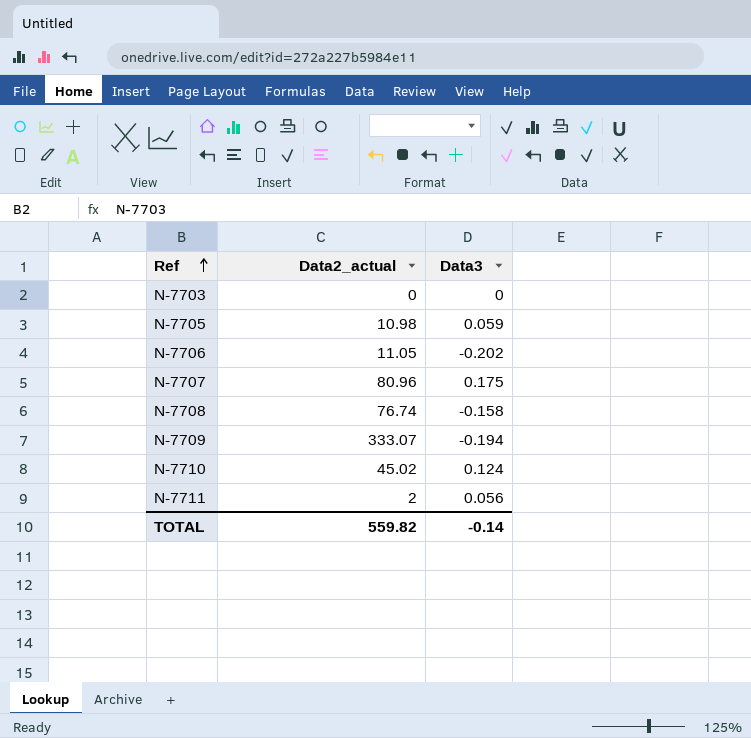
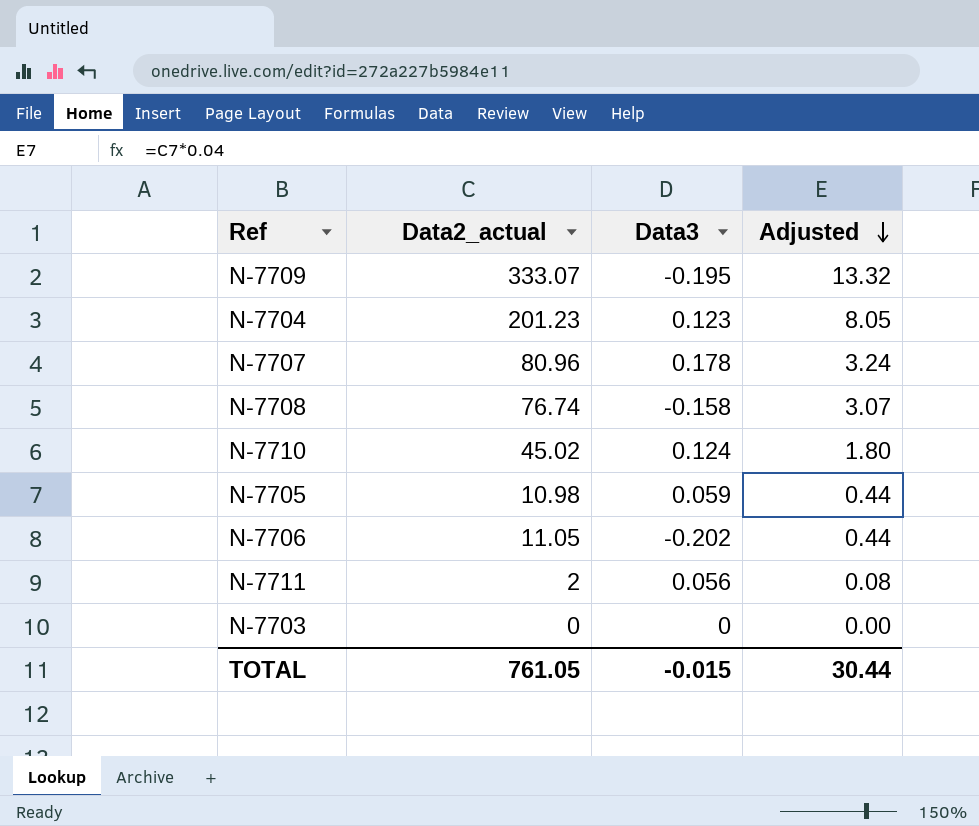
row order: Ref ascending -> Adjusted descending
column Adjusted | formula: none -> [Data2_actual] * 0.04
N-7709 | Data3: -0.194 -> -0.195
row N-7704: none -> 201.23 | 0.123 | 8.05
N-7707 | Data3: 0.175 -> 0.178
TOTAL | Data2_actual: 559.82 -> 761.05
TOTAL | Data3: -0.14 -> -0.015

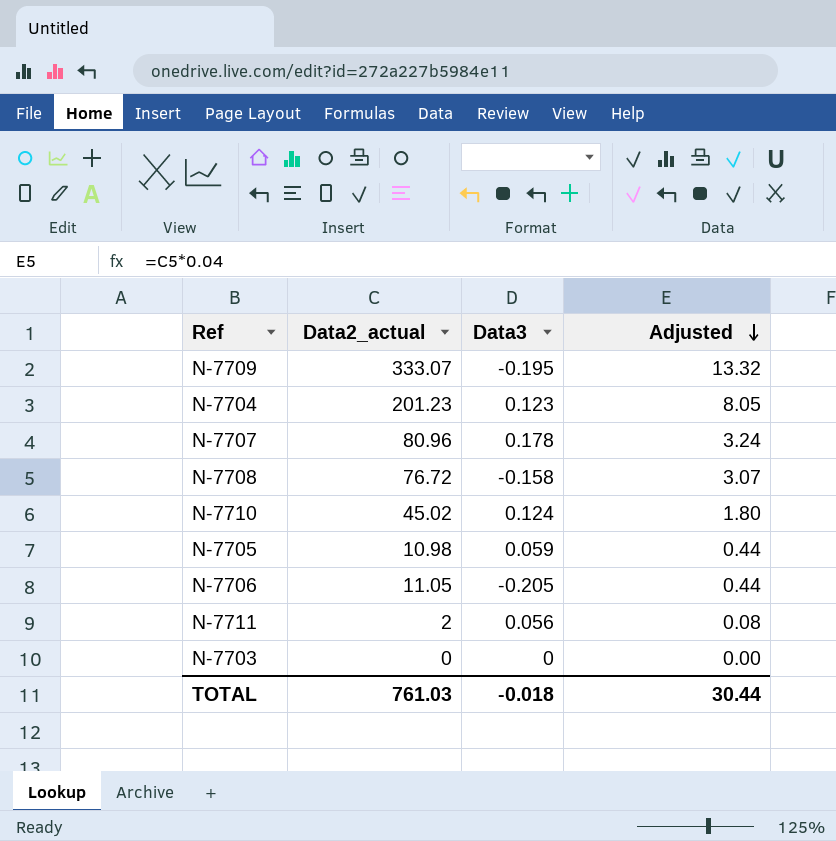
N-7708 | Data2_actual: 76.74 -> 76.72
N-7706 | Data3: -0.202 -> -0.205
TOTAL | Data2_actual: 761.05 -> 761.03
TOTAL | Data3: -0.015 -> -0.018

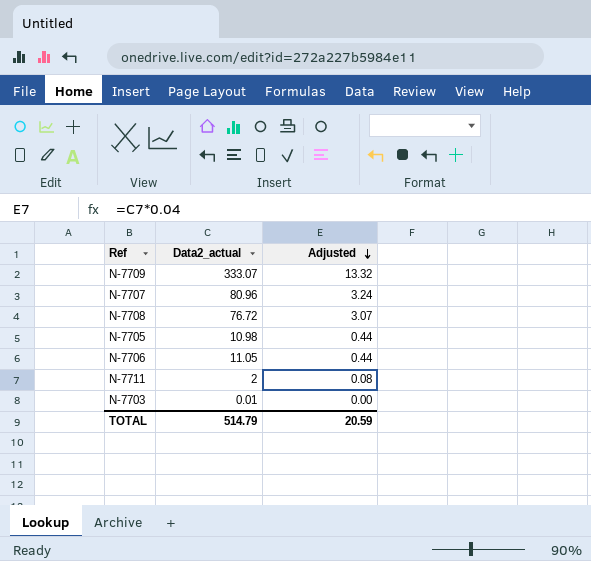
column Data3 | position: 3 -> none
row N-7704: 201.23 | 0.123 | 8.05 -> none
row N-7710: 45.02 | 0.124 | 1.80 -> none
N-7703 | Data2_actual: 0 -> 0.01
TOTAL | Data2_actual: 761.03 -> 514.79
TOTAL | Adjusted: 30.44 -> 20.59

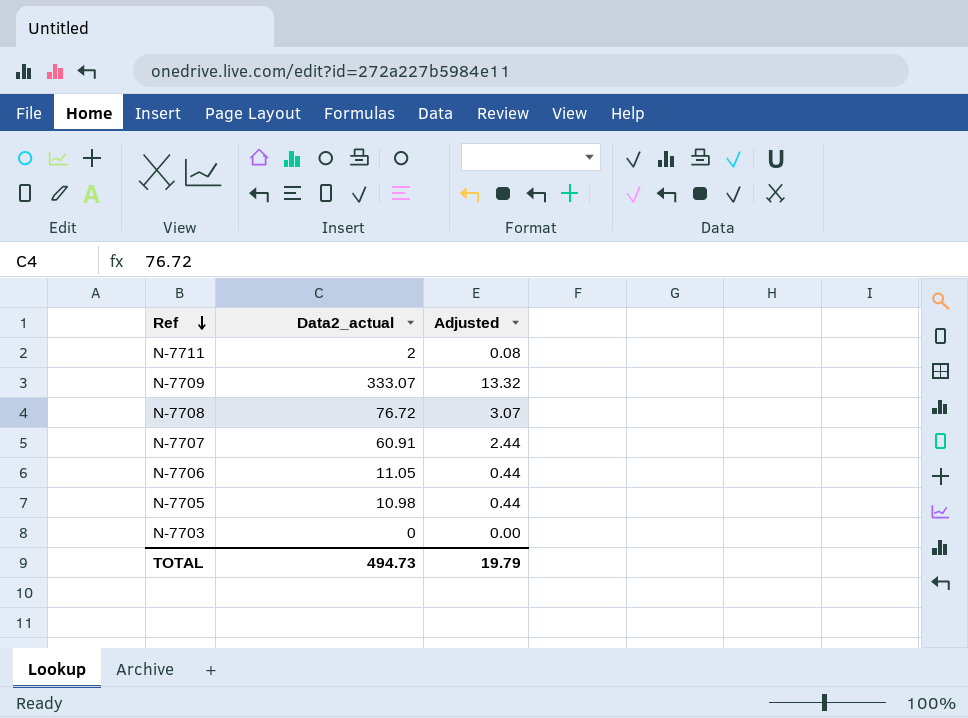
row order: Adjusted descending -> Ref descending
N-7707 | Data2_actual: 80.96 -> 60.91
N-7707 | Adjusted: 3.24 -> 2.44
N-7703 | Data2_actual: 0.01 -> 0
TOTAL | Data2_actual: 514.79 -> 494.73
TOTAL | Adjusted: 20.59 -> 19.79

